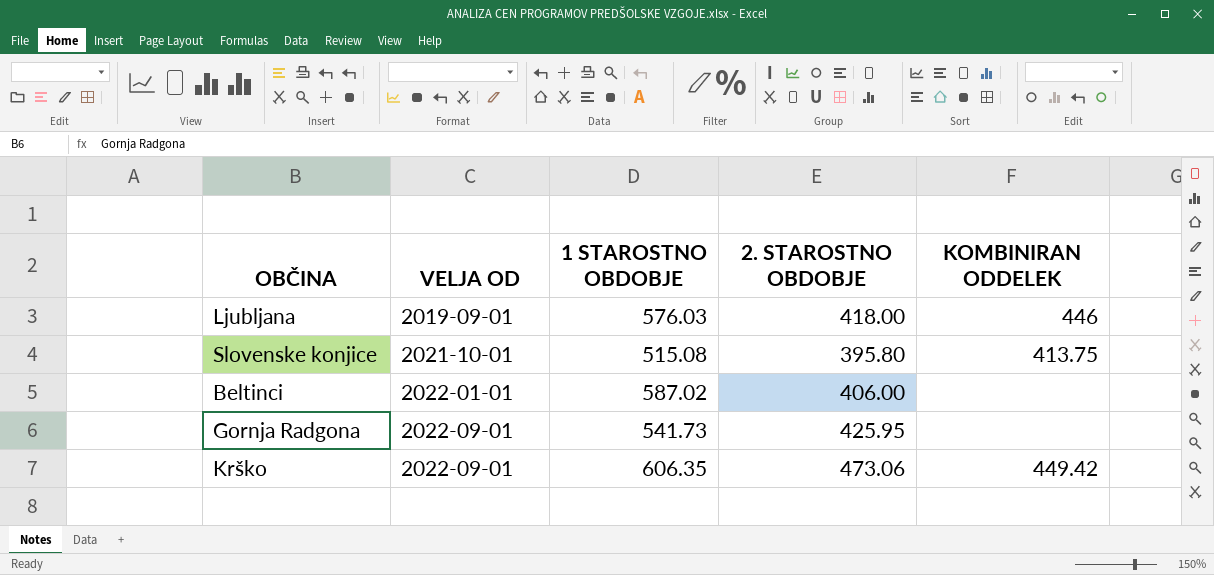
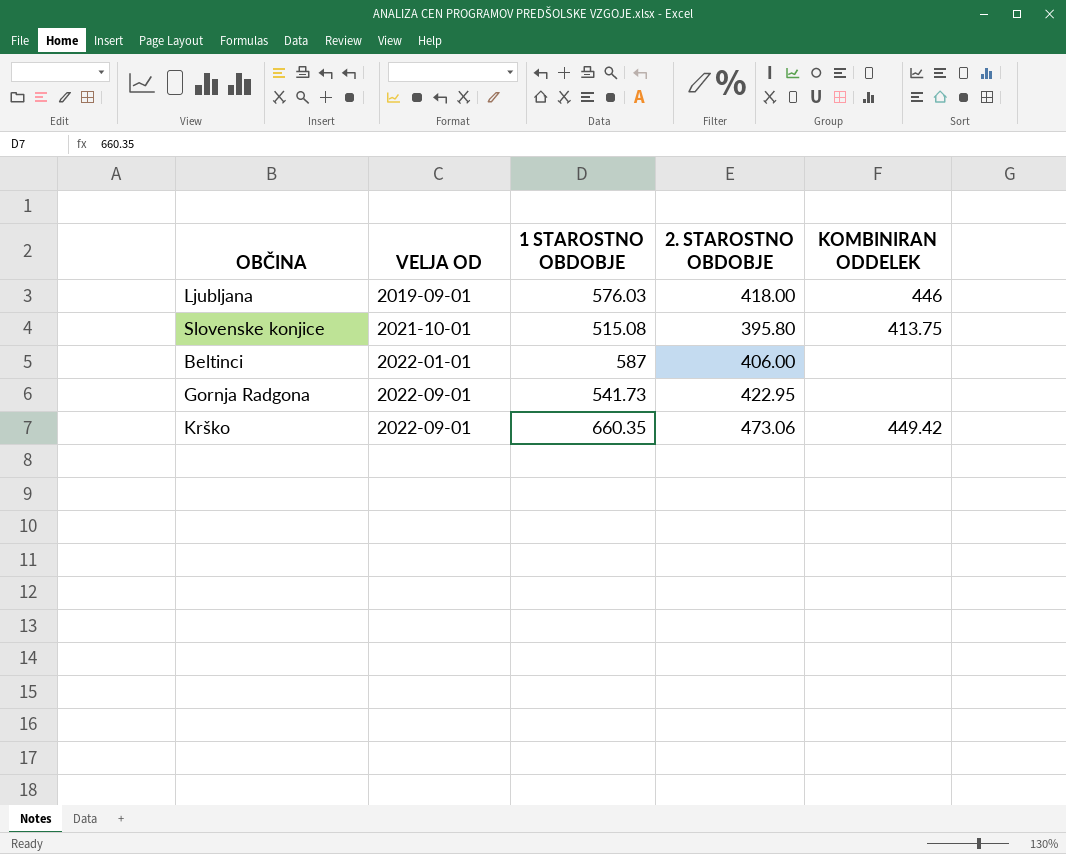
Beltinci | 1 STAROSTNO OBDOBJE: 587.02 -> 587
Gornja Radgona | 2. STAROSTNO OBDOBJE: 425.95 -> 422.95
Krško | 1 STAROSTNO OBDOBJE: 606.35 -> 660.35

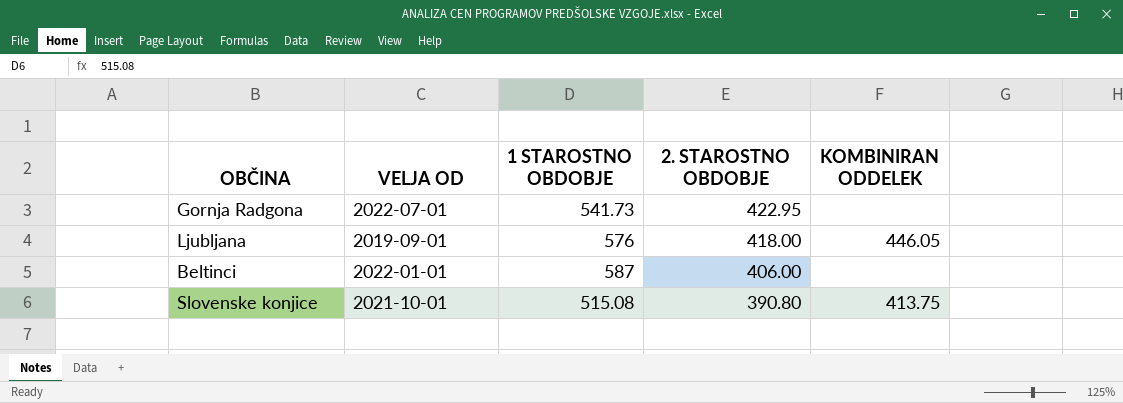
row order: VELJA OD ascending -> 2. STAROSTNO OBDOBJE descending
row Krško: 2022-09-01 | 660.35 | 473.06 | 449.42 -> none
Gornja Radgona | VELJA OD: 2022-09-01 -> 2022-07-01
Ljubljana | 1 STAROSTNO OBDOBJE: 576.03 -> 576
Ljubljana | KOMBINIRAN ODDELEK: 446 -> 446.05
Slovenske konjice | 2. STAROSTNO OBDOBJE: 395.80 -> 390.80

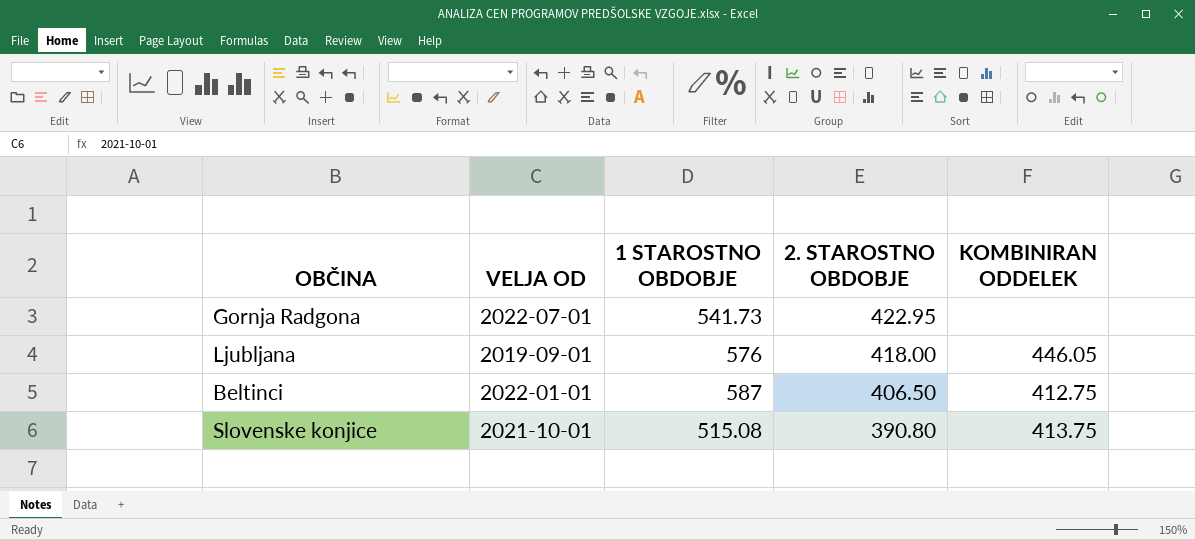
Beltinci | 2. STAROSTNO OBDOBJE: 406.00 -> 406.50
Beltinci | KOMBINIRAN ODDELEK: none -> 412.75

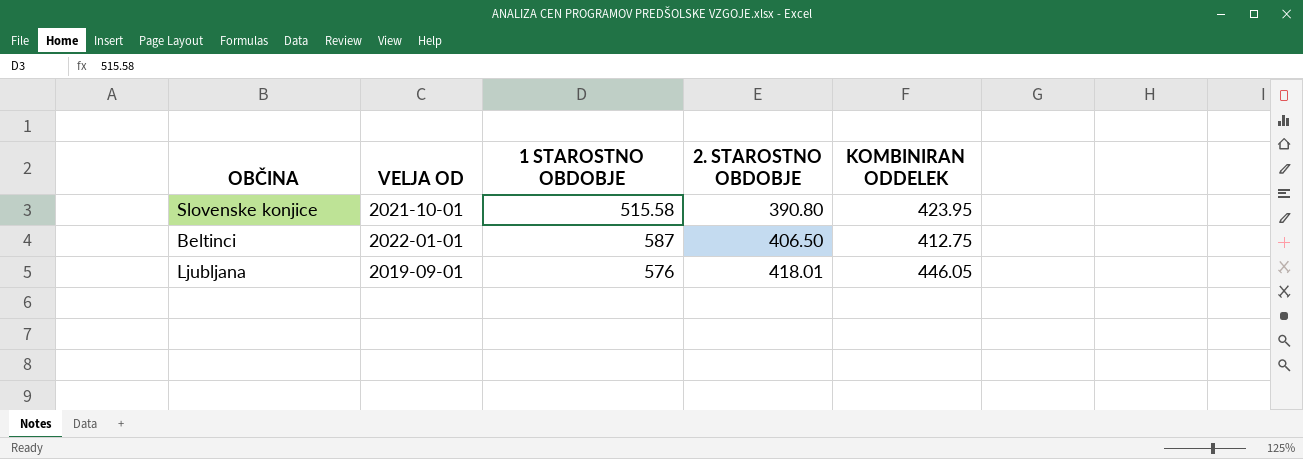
row order: 2. STAROSTNO OBDOBJE descending -> 2. STAROSTNO OBDOBJE ascending
row Gornja Radgona: 2022-07-01 | 541.73 | 422.95 | none -> none
Slovenske konjice | 1 STAROSTNO OBDOBJE: 515.08 -> 515.58
Slovenske konjice | KOMBINIRAN ODDELEK: 413.75 -> 423.95
Ljubljana | 2. STAROSTNO OBDOBJE: 418.00 -> 418.01

